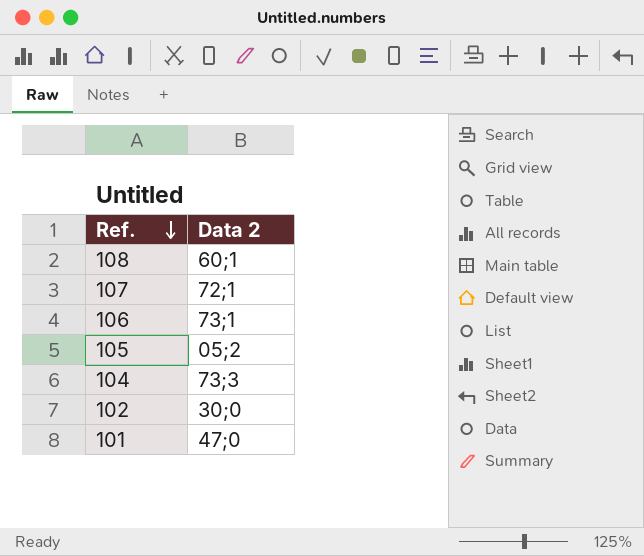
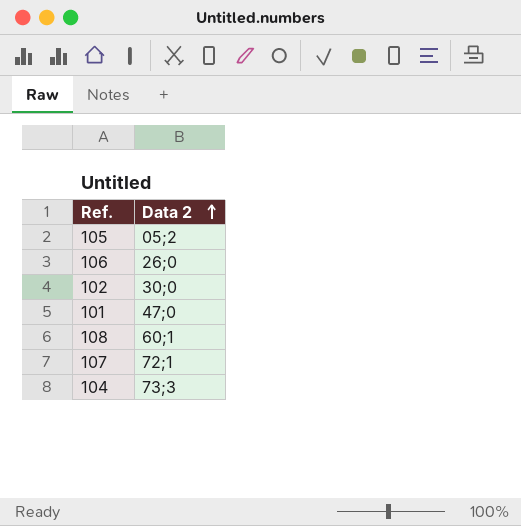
row order: Ref. descending -> Data 2 ascending
106 | Data 2: 73;1 -> 26;0

